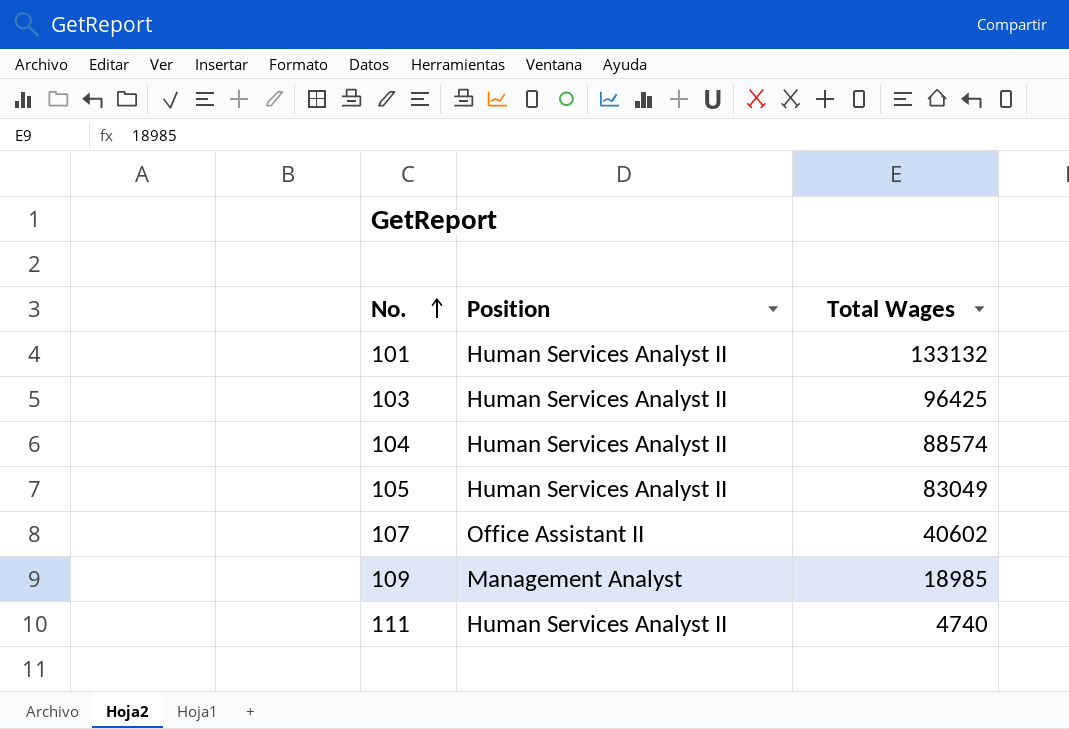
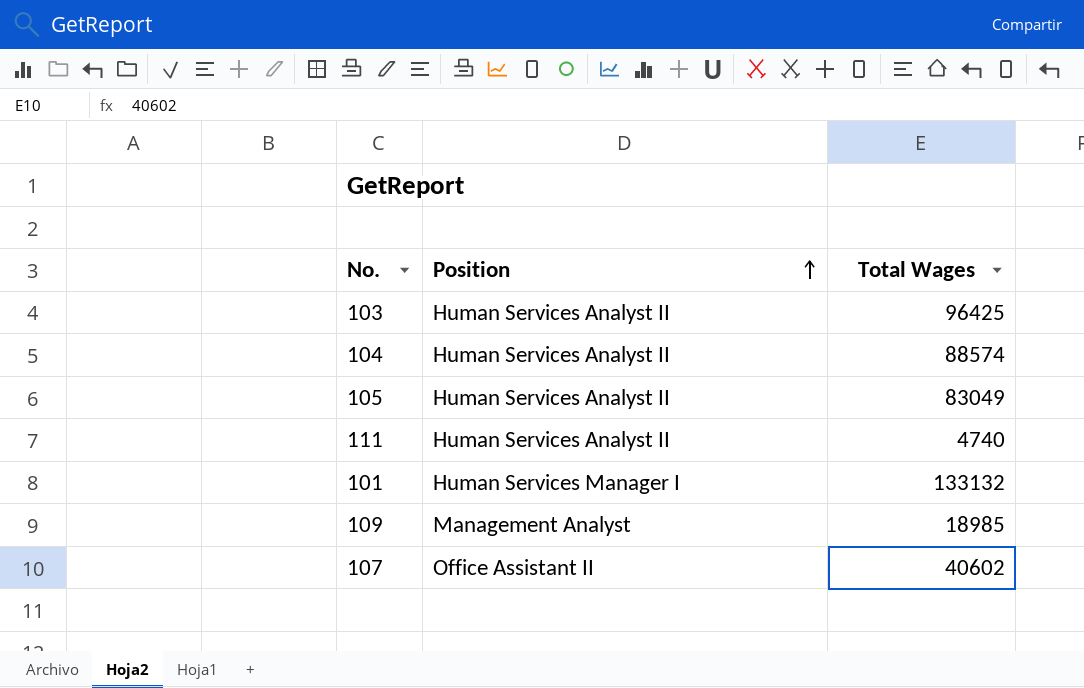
row order: No. ascending -> Position ascending
101 | Position: Human Services Analyst II -> Human Services Manager I

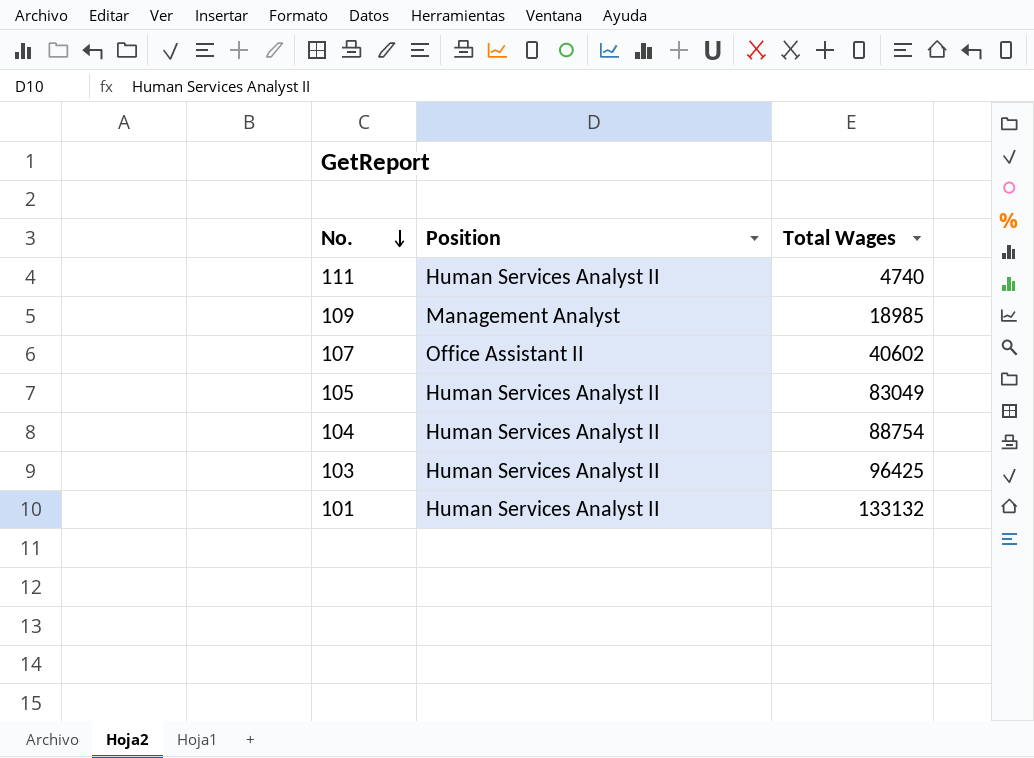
row order: Position ascending -> No. descending
104 | Total Wages: 88574 -> 88754
101 | Position: Human Services Manager I -> Human Services Analyst II

